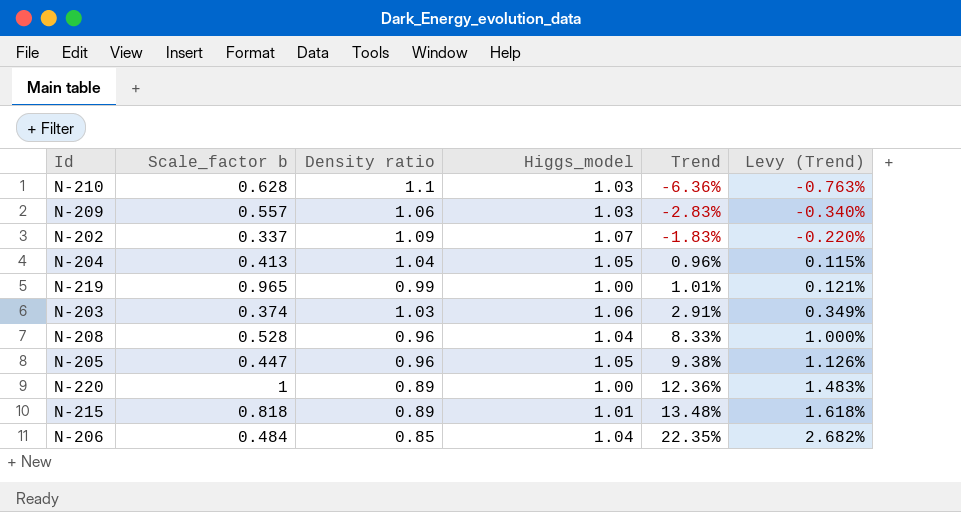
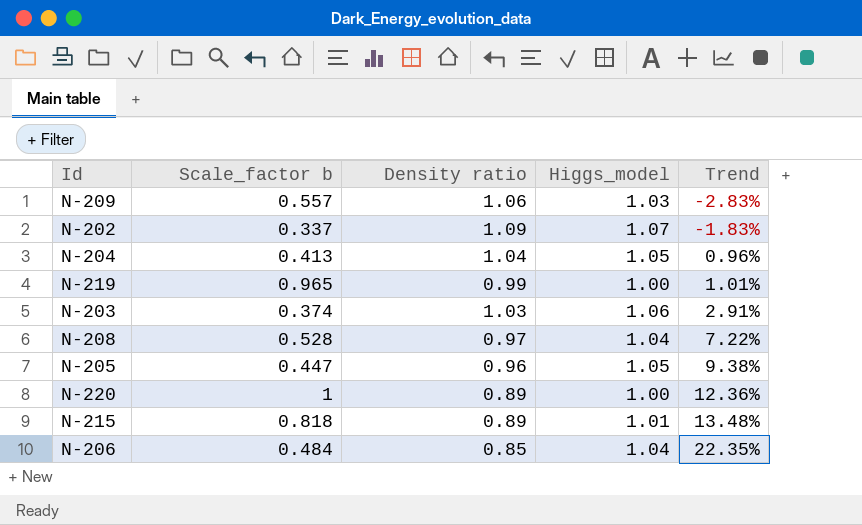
column Levy (Trend) | formula: [Trend] * 0.12 -> none
row N-210: 0.628 | 1.1 | 1.03 | -6.36% | -0.763% -> none
N-208 | Density ratio: 0.96 -> 0.97
N-208 | Trend: 8.33% -> 7.22%

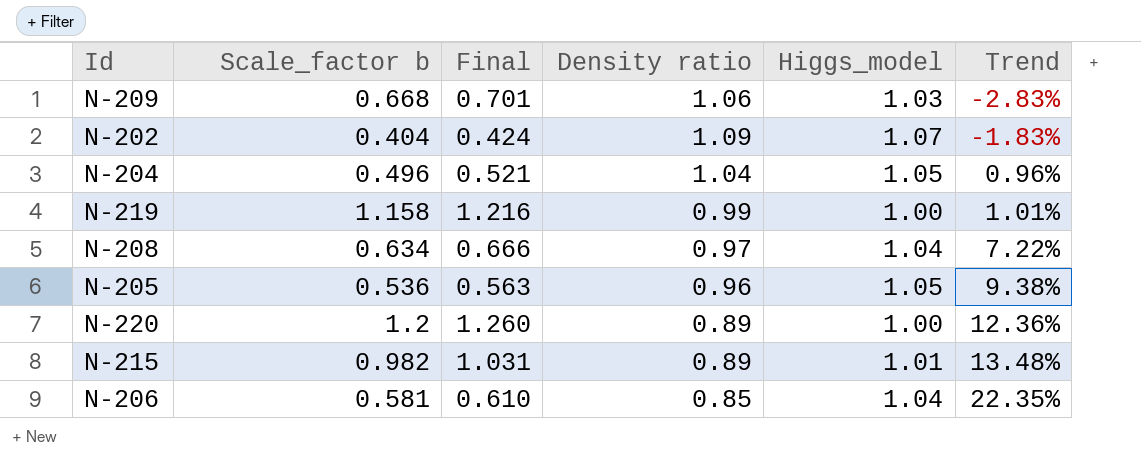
column Final | formula: none -> [Scale_factor b] * 1.05
row N-203: 0.374 | 1.03 | 1.06 | 2.91% -> none
N-209 | Scale_factor b: 0.557 -> 0.668
N-202 | Scale_factor b: 0.337 -> 0.404
N-204 | Scale_factor b: 0.413 -> 0.496
N-219 | Scale_factor b: 0.965 -> 1.158
N-208 | Scale_factor b: 0.528 -> 0.634
N-205 | Scale_factor b: 0.447 -> 0.536
N-220 | Scale_factor b: 1 -> 1.2
N-215 | Scale_factor b: 0.818 -> 0.982
N-206 | Scale_factor b: 0.484 -> 0.581

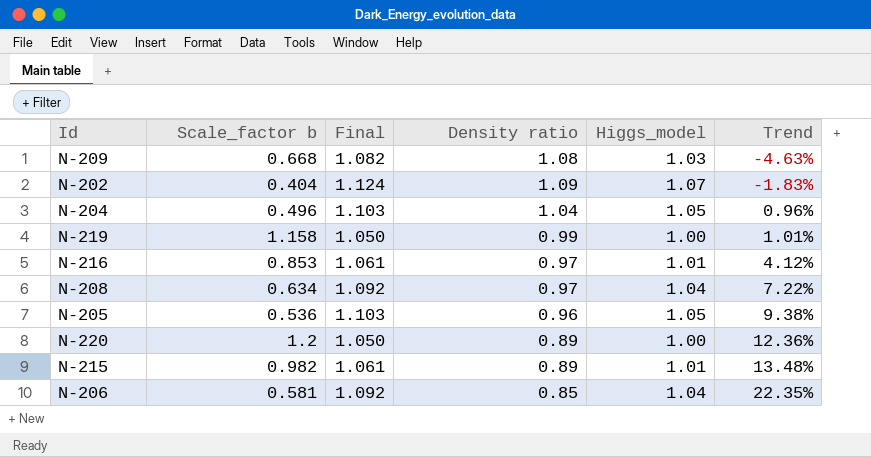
column Final | formula: [Scale_factor b] * 1.05 -> [Higgs_model] * 1.05
N-209 | Density ratio: 1.06 -> 1.08
N-209 | Trend: -2.83% -> -4.63%
row N-216: none -> 0.853 | 1.061 | 0.97 | 1.01 | 4.12%

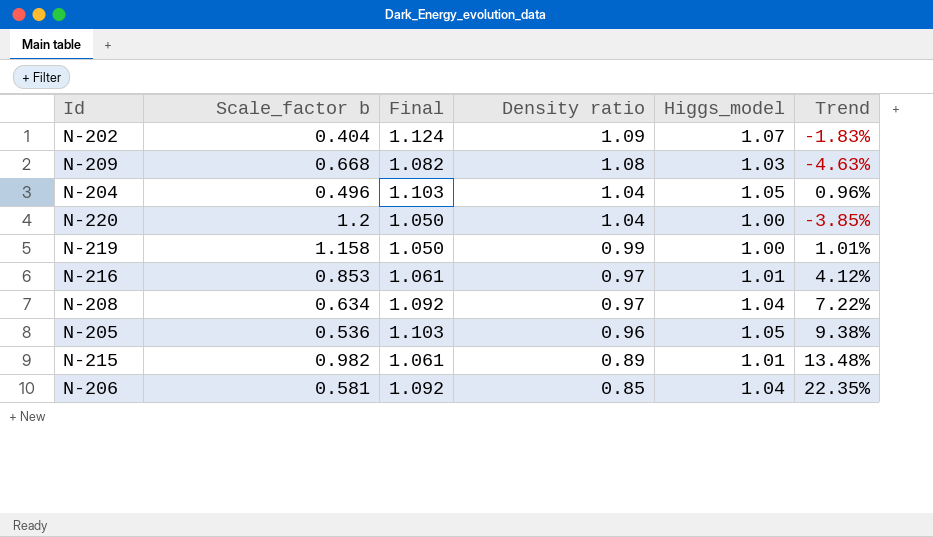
row order: Trend ascending -> Density ratio descending
N-220 | Density ratio: 0.89 -> 1.04
N-220 | Trend: 12.36% -> -3.85%

